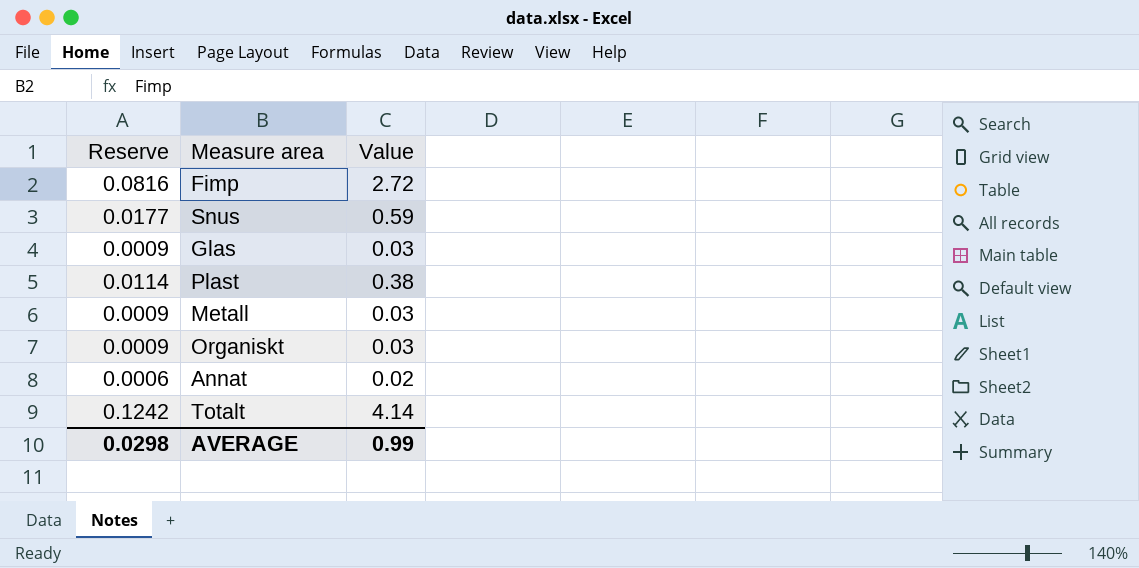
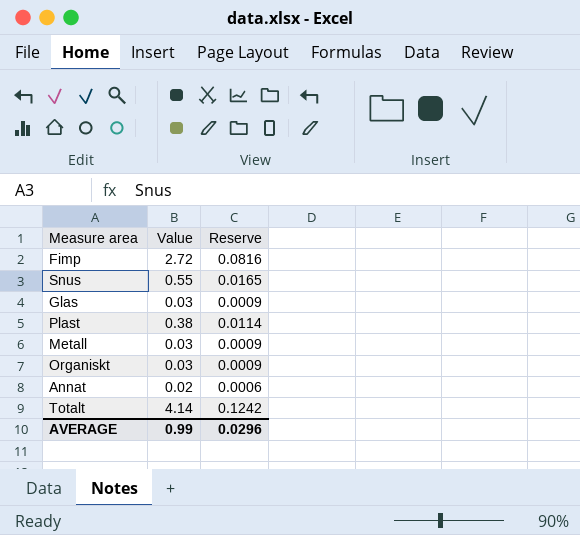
column Reserve | position: 1 -> 3
Snus | Value: 0.59 -> 0.55
Snus | Reserve: 0.0177 -> 0.0165
AVERAGE | Reserve: 0.0298 -> 0.0296

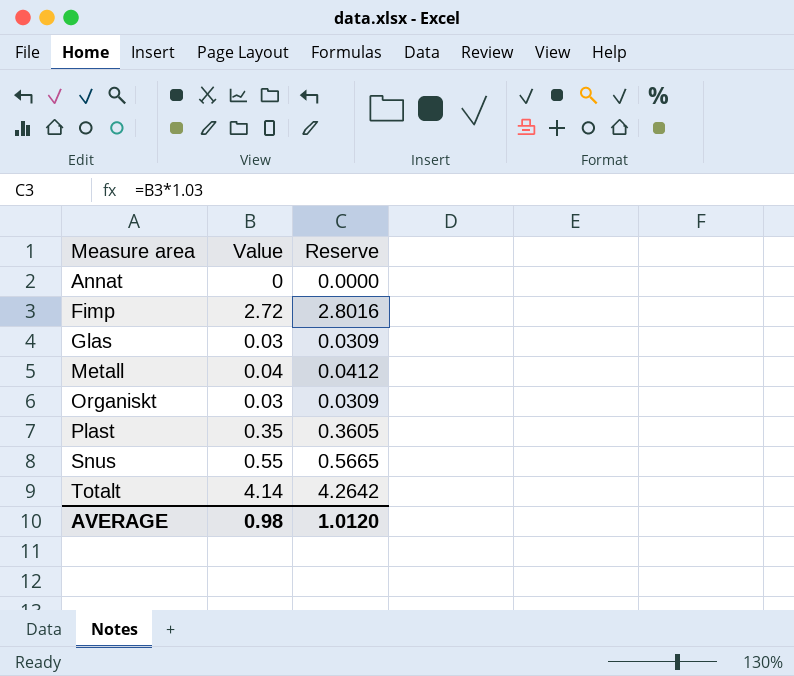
row order: none -> Measure area ascending
column Reserve | formula: [Value] * 0.03 -> [Value] * 1.03
Annat | Value: 0.02 -> 0
Metall | Value: 0.03 -> 0.04
Plast | Value: 0.38 -> 0.35
AVERAGE | Value: 0.99 -> 0.98
AVERAGE | Reserve: 0.0296 -> 1.0120

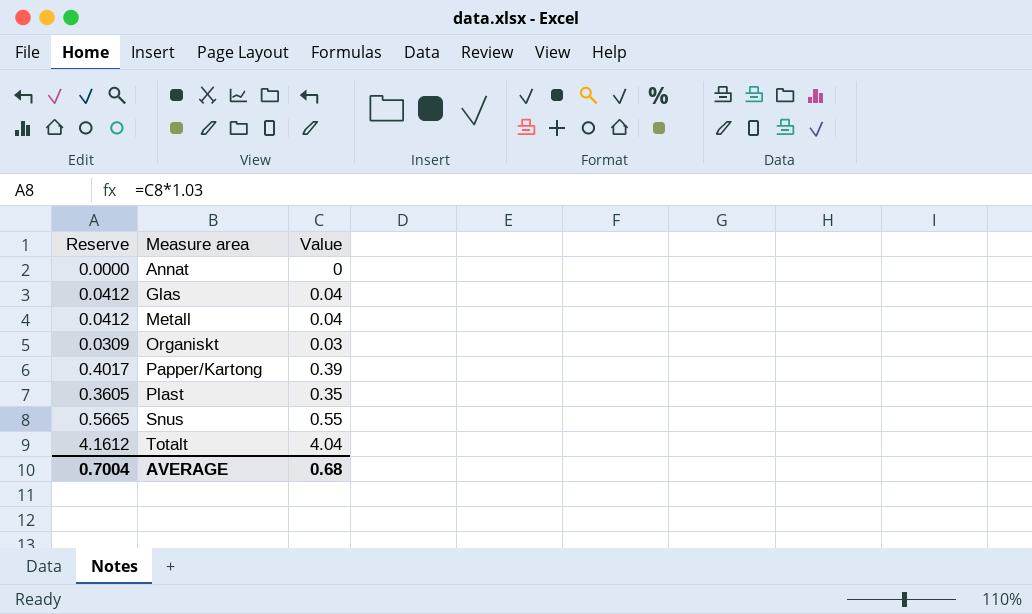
column Reserve | position: 3 -> 1
row Fimp: 2.72 | 2.8016 -> none
Glas | Reserve: 0.0309 -> 0.0412
Glas | Value: 0.03 -> 0.04
row Papper/Kartong: none -> 0.4017 | 0.39
Totalt | Reserve: 4.2642 -> 4.1612
Totalt | Value: 4.14 -> 4.04
AVERAGE | Reserve: 1.0120 -> 0.7004
AVERAGE | Value: 0.98 -> 0.68

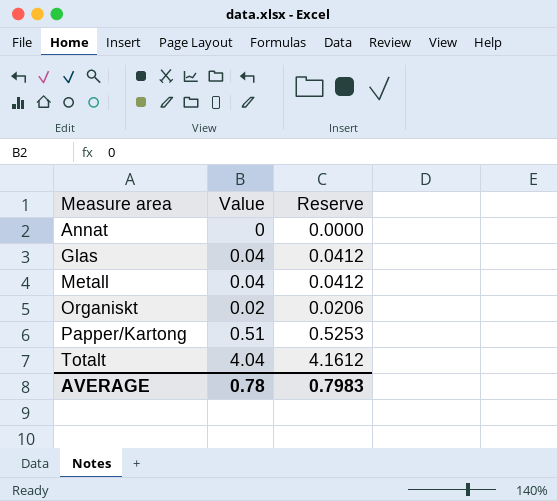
column Reserve | position: 1 -> 3
row Plast: 0.3605 | 0.35 -> none
row Snus: 0.5665 | 0.55 -> none
Organiskt | Value: 0.03 -> 0.02
Organiskt | Reserve: 0.0309 -> 0.0206
Papper/Kartong | Value: 0.39 -> 0.51
Papper/Kartong | Reserve: 0.4017 -> 0.5253
AVERAGE | Value: 0.68 -> 0.78
AVERAGE | Reserve: 0.7004 -> 0.7983

